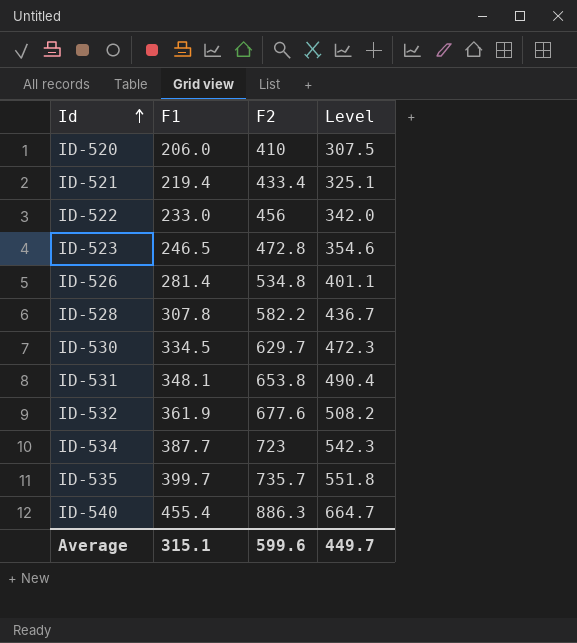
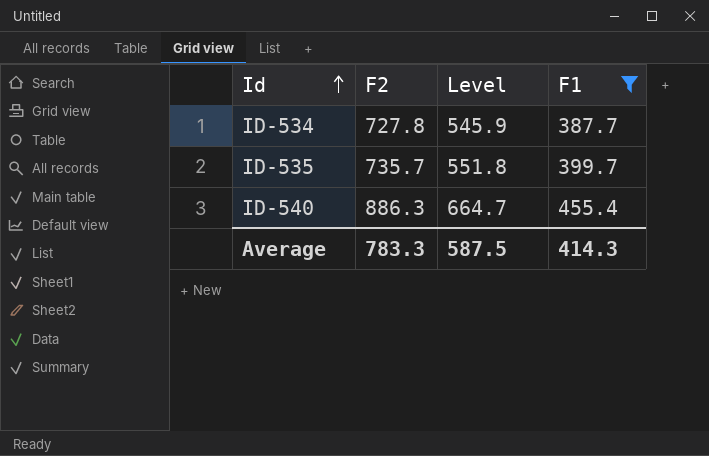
filter: none -> F1 >= 387.7
column F1 | position: 2 -> 4
ID-534 | F2: 723 -> 727.8
ID-534 | Level: 542.3 -> 545.9
Average | F2: 599.6 -> 783.3
Average | Level: 449.7 -> 587.5
Average | F1: 315.1 -> 414.3

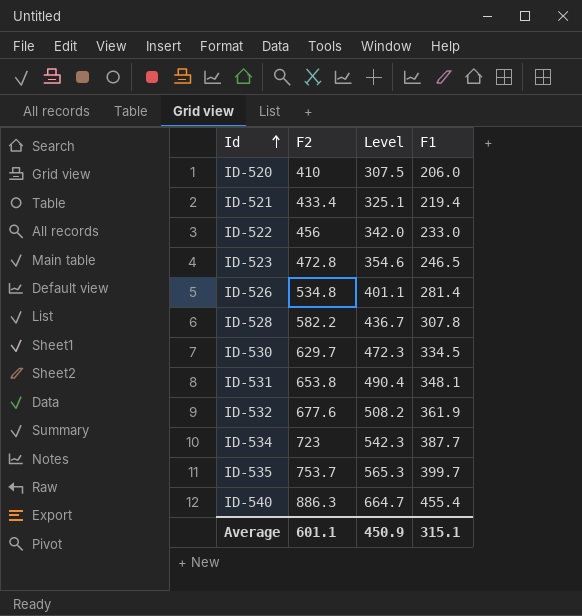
filter: F1 >= 387.7 -> none
ID-534 | F2: 727.8 -> 723
ID-534 | Level: 545.9 -> 542.3
ID-535 | F2: 735.7 -> 753.7
ID-535 | Level: 551.8 -> 565.3
Average | F2: 783.3 -> 601.1
Average | Level: 587.5 -> 450.9
Average | F1: 414.3 -> 315.1

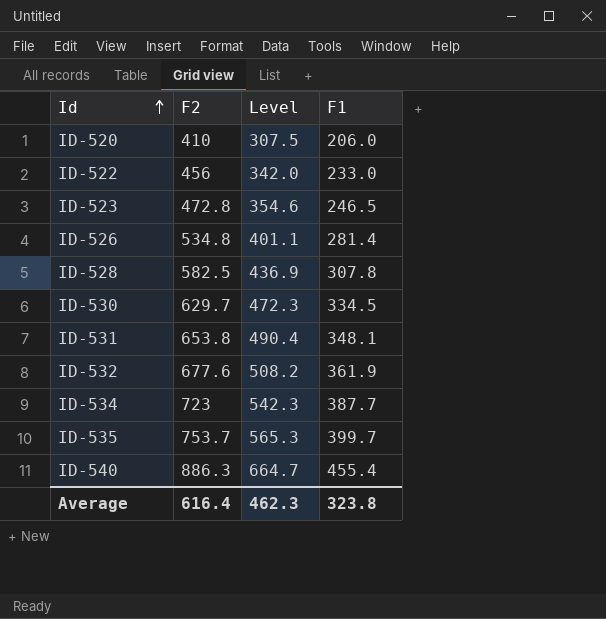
row ID-521: 433.4 | 325.1 | 219.4 -> none
ID-528 | F2: 582.2 -> 582.5
ID-528 | Level: 436.7 -> 436.9
Average | F2: 601.1 -> 616.4
Average | Level: 450.9 -> 462.3
Average | F1: 315.1 -> 323.8

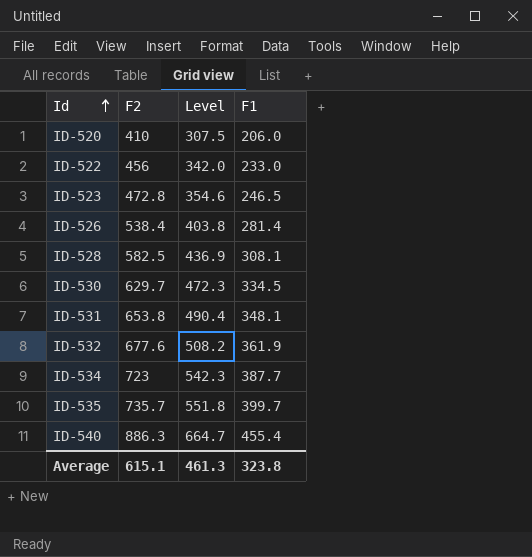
ID-526 | F2: 534.8 -> 538.4
ID-526 | Level: 401.1 -> 403.8
ID-528 | F1: 307.8 -> 308.1
ID-535 | F2: 753.7 -> 735.7
ID-535 | Level: 565.3 -> 551.8
Average | F2: 616.4 -> 615.1
Average | Level: 462.3 -> 461.3

